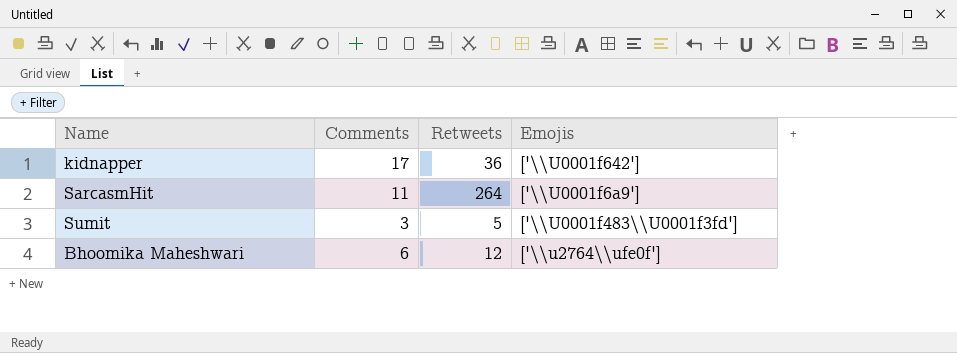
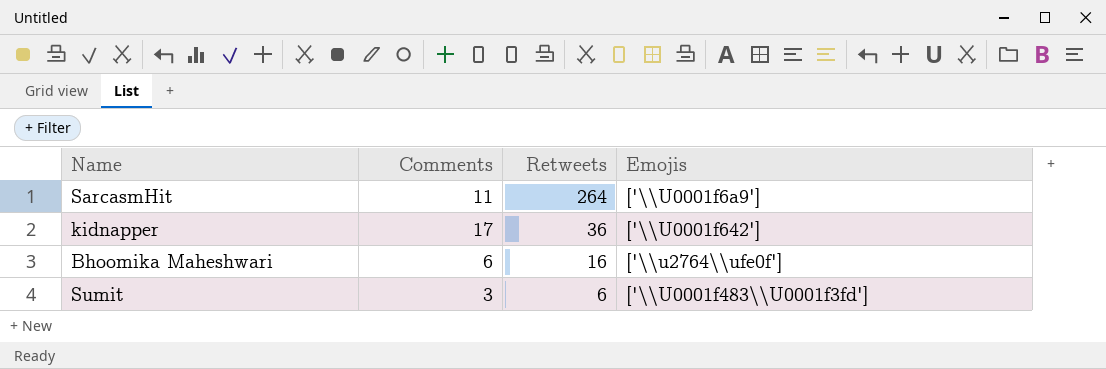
row order: none -> Retweets descending
Bhoomika Maheshwari | Retweets: 12 -> 16
Sumit | Retweets: 5 -> 6

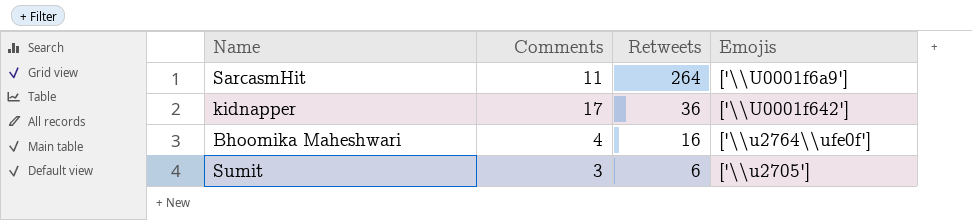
Bhoomika Maheshwari | Comments: 6 -> 4
Sumit | Emojis: ['\\U0001f483\\U0001f3fd'] -> ['\\u2705']

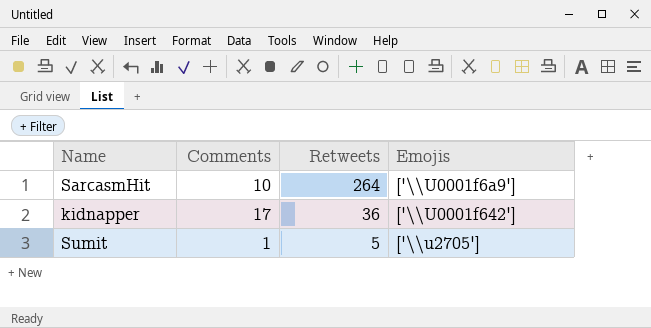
row Bhoomika Maheshwari: 4 | 16 | ['\\u2764\\ufe0f'] -> none
SarcasmHit | Comments: 11 -> 10
Sumit | Comments: 3 -> 1
Sumit | Retweets: 6 -> 5

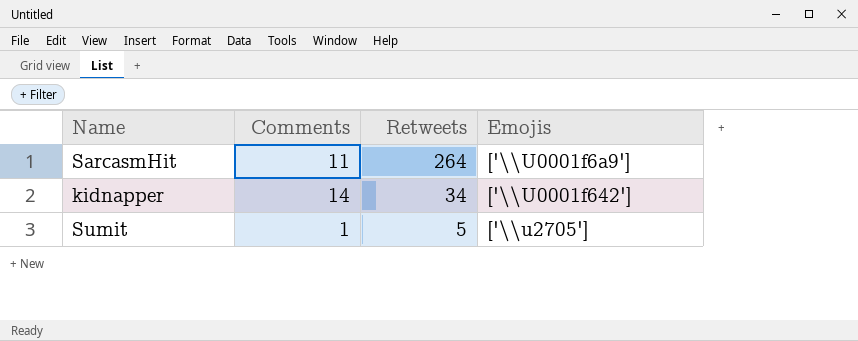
SarcasmHit | Comments: 10 -> 11
kidnapper | Comments: 17 -> 14
kidnapper | Retweets: 36 -> 34

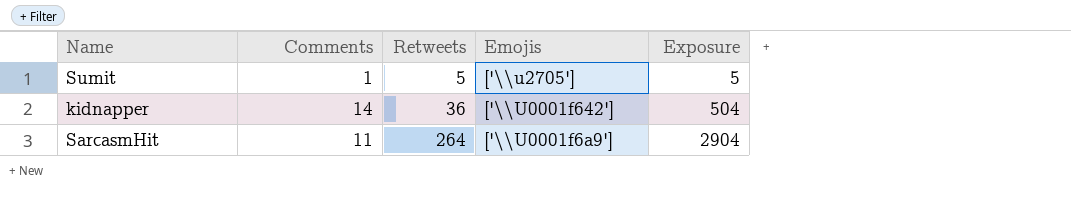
row order: Retweets descending -> Retweets ascending
column Exposure | formula: none -> [Comments] * [Retweets]
kidnapper | Retweets: 34 -> 36

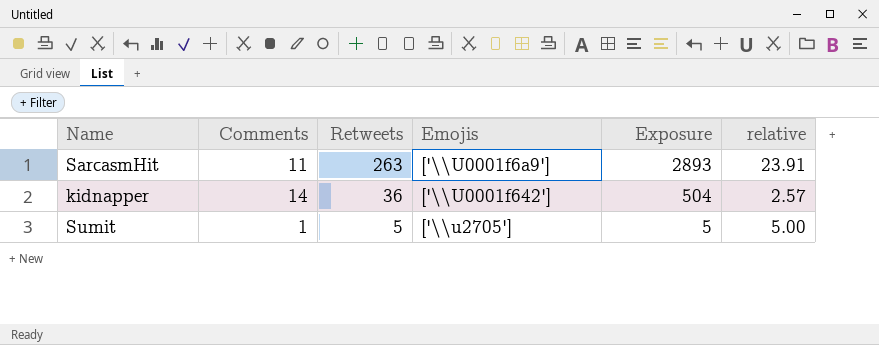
row order: Retweets ascending -> Retweets descending
column relative | formula: none -> [Retweets] / [Comments]
SarcasmHit | Retweets: 264 -> 263
SarcasmHit | Exposure: 2904 -> 2893

